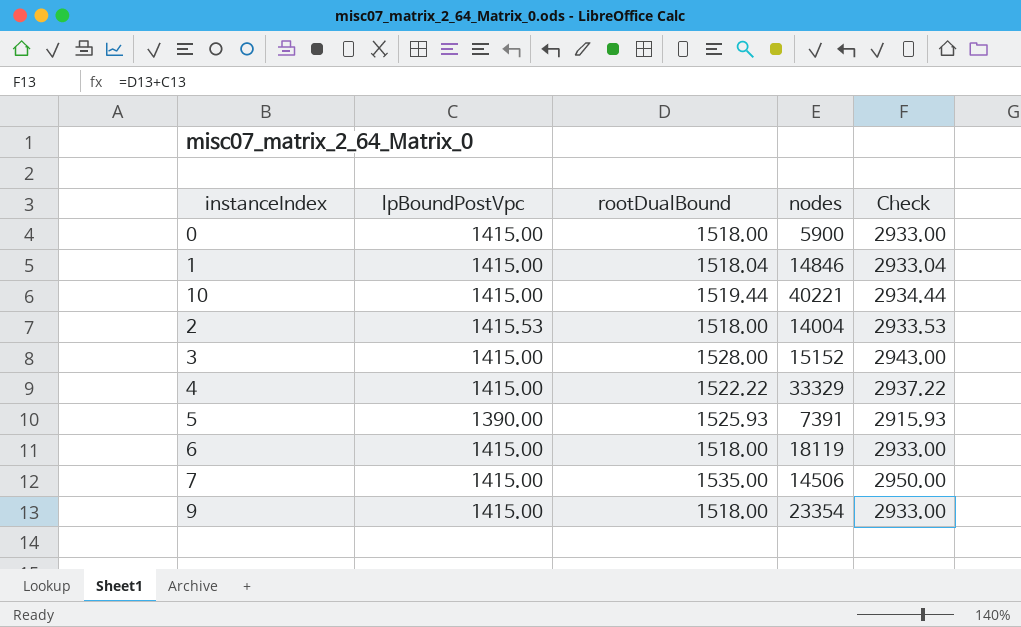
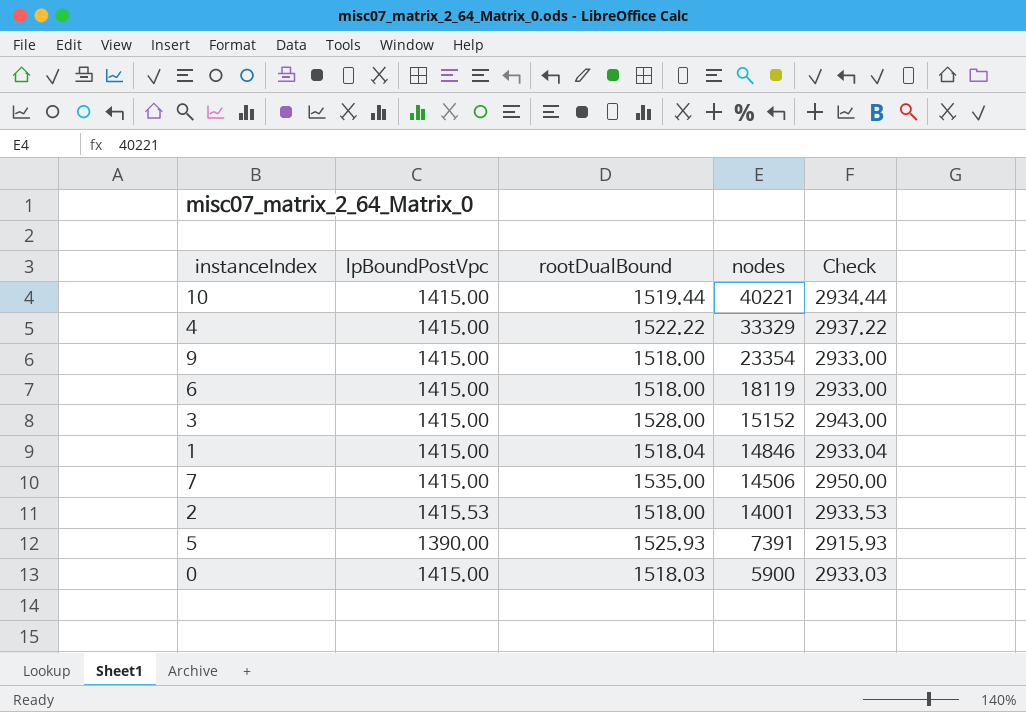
row order: none -> nodes descending
2 | nodes: 14004 -> 14001
0 | rootDualBound: 1518.00 -> 1518.03
0 | Check: 2933.00 -> 2933.03

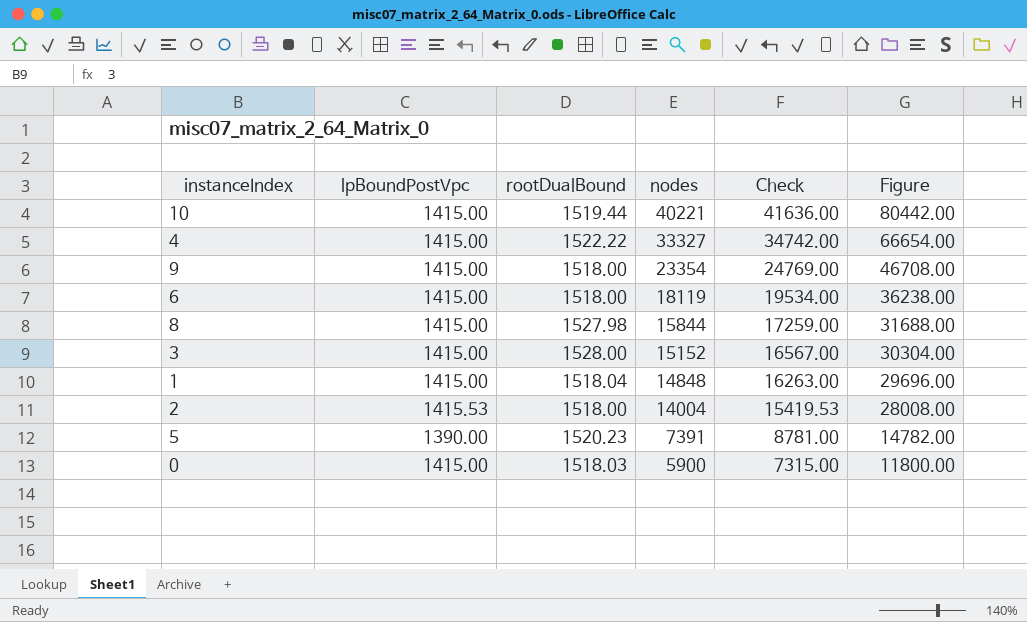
column Check | formula: [lpBoundPostVpc] + [rootDualBound] -> [lpBoundPostVpc] + [nodes]
column Figure | formula: none -> [nodes] * 2
row 7: 1415.00 | 1535.00 | 14506 | 2950.00 -> none
4 | nodes: 33329 -> 33327
row 8: none -> 1415.00 | 1527.98 | 15844 | 17259.00 | 31688.00
1 | nodes: 14846 -> 14848
2 | nodes: 14001 -> 14004
5 | rootDualBound: 1525.93 -> 1520.23

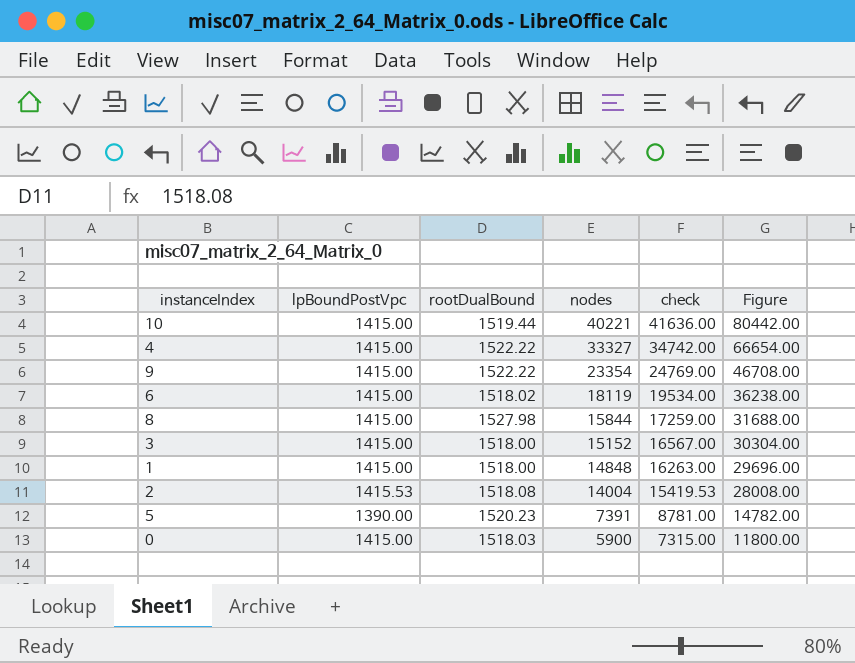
column name: Check -> check
9 | rootDualBound: 1518.00 -> 1522.22
6 | rootDualBound: 1518.00 -> 1518.02
3 | rootDualBound: 1528.00 -> 1518.00
1 | rootDualBound: 1518.04 -> 1518.00
2 | rootDualBound: 1518.00 -> 1518.08

